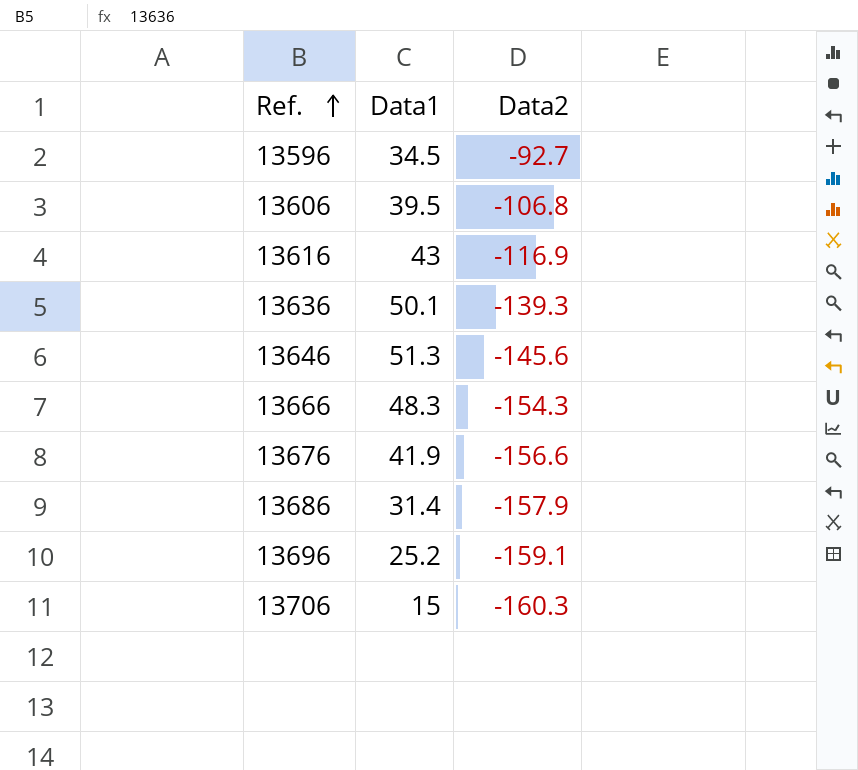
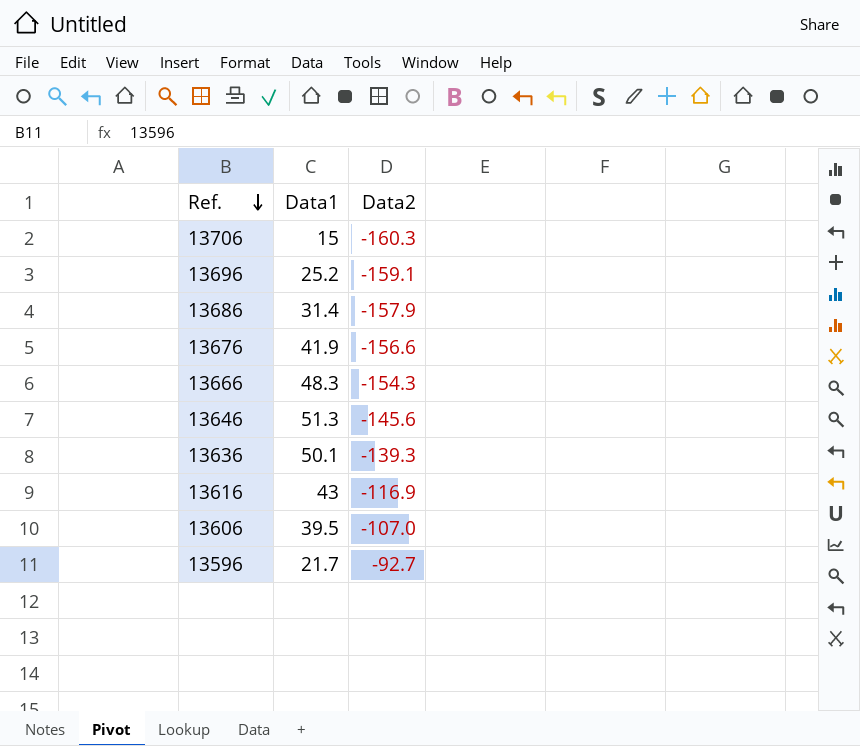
row order: Ref. ascending -> Ref. descending
13606 | Data2: -106.8 -> -107.0
13596 | Data1: 34.5 -> 21.7

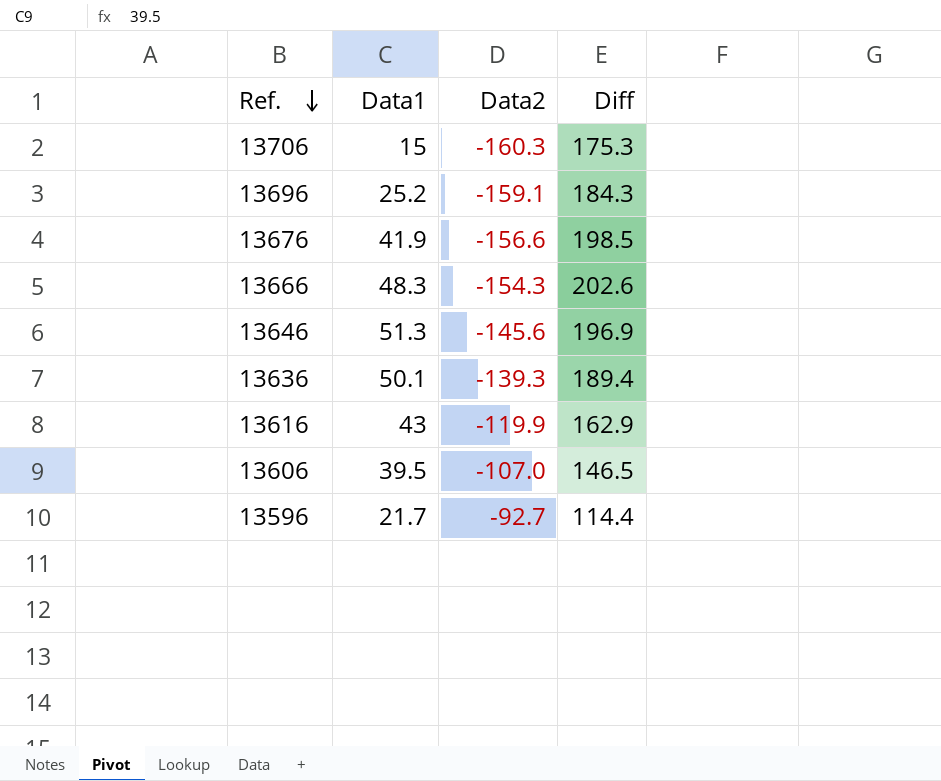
column Diff | formula: none -> [Data1] - [Data2]
row 13686: 31.4 | -157.9 -> none
13616 | Data2: -116.9 -> -119.9

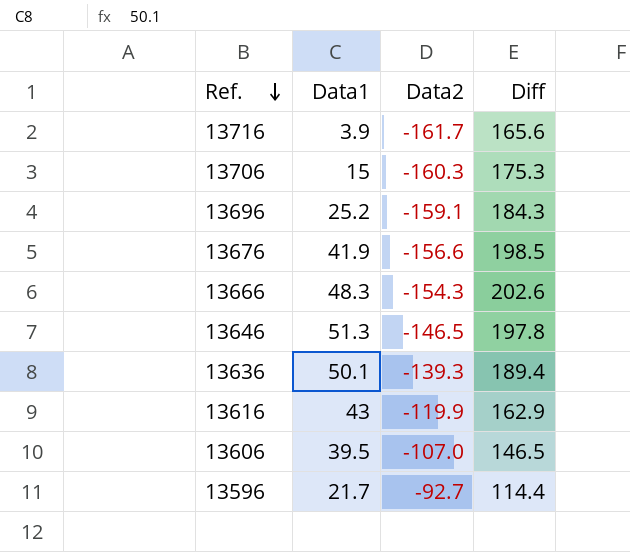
row 13716: none -> 3.9 | -161.7 | 165.6
13646 | Data2: -145.6 -> -146.5
13646 | Diff: 196.9 -> 197.8

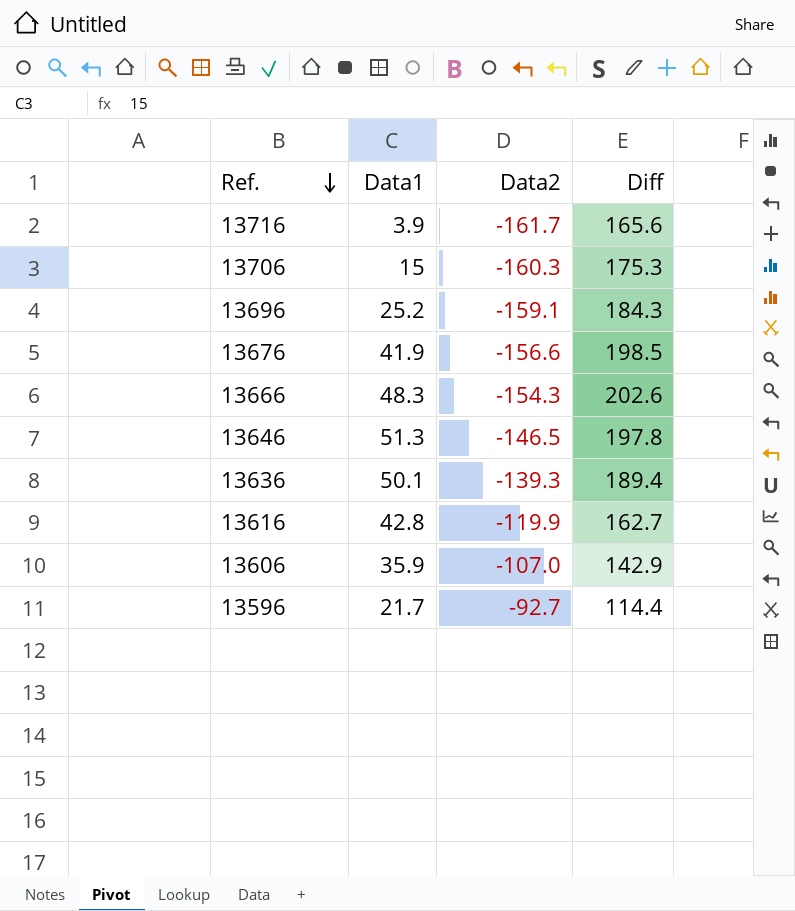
13616 | Data1: 43 -> 42.8
13616 | Diff: 162.9 -> 162.7
13606 | Data1: 39.5 -> 35.9
13606 | Diff: 146.5 -> 142.9

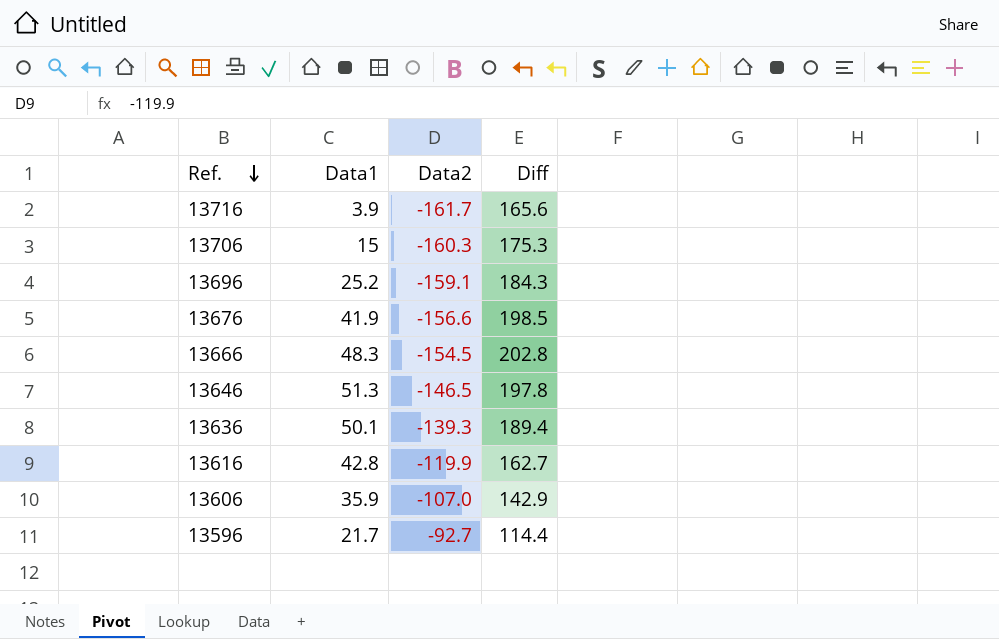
13666 | Data2: -154.3 -> -154.5
13666 | Diff: 202.6 -> 202.8

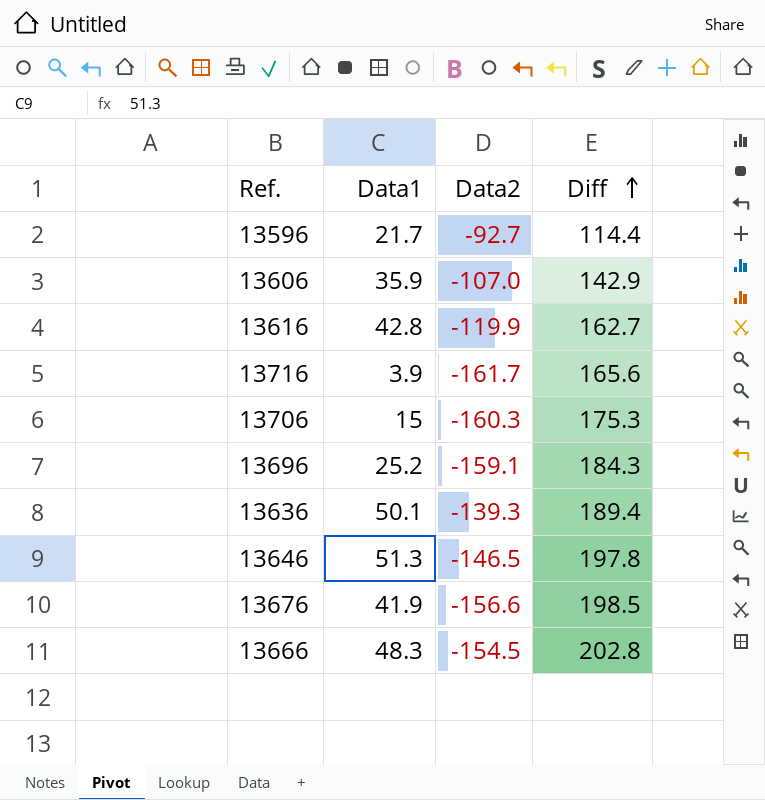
row order: Ref. descending -> Diff ascending

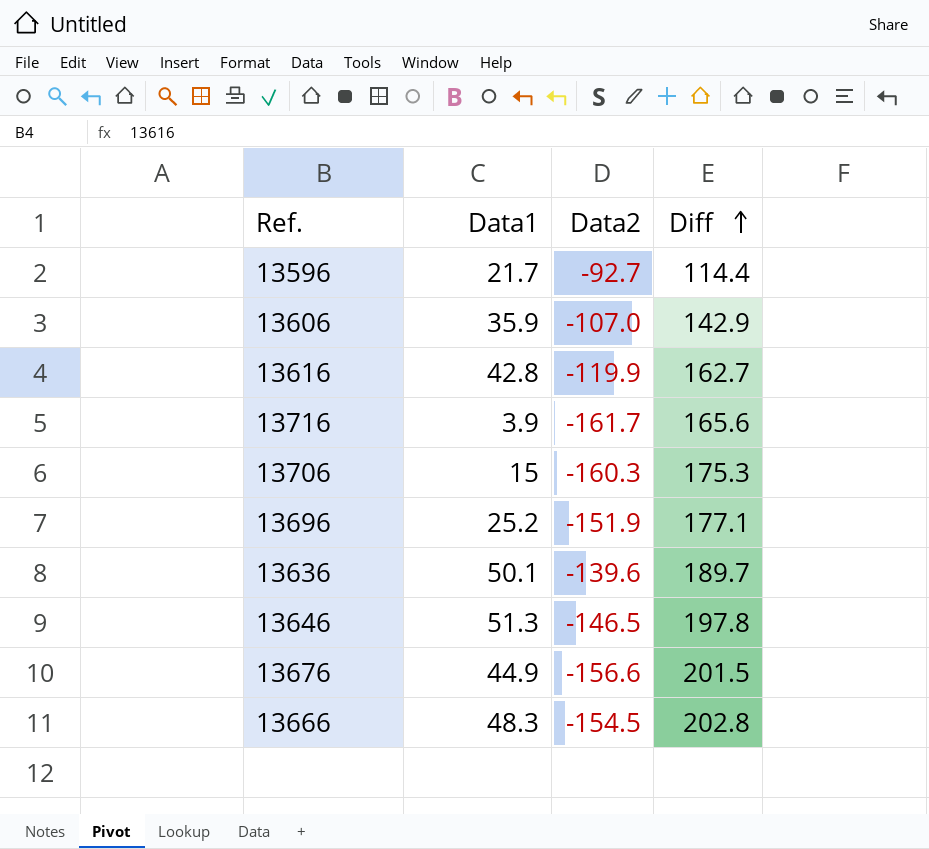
13696 | Data2: -159.1 -> -151.9
13696 | Diff: 184.3 -> 177.1
13636 | Data2: -139.3 -> -139.6
13636 | Diff: 189.4 -> 189.7
13676 | Data1: 41.9 -> 44.9
13676 | Diff: 198.5 -> 201.5

